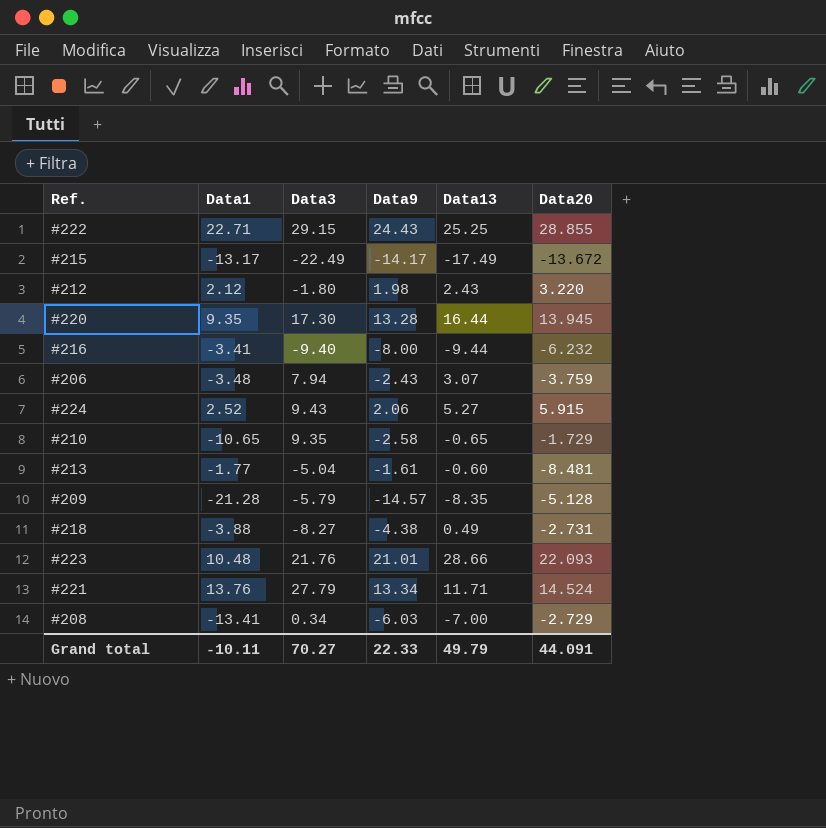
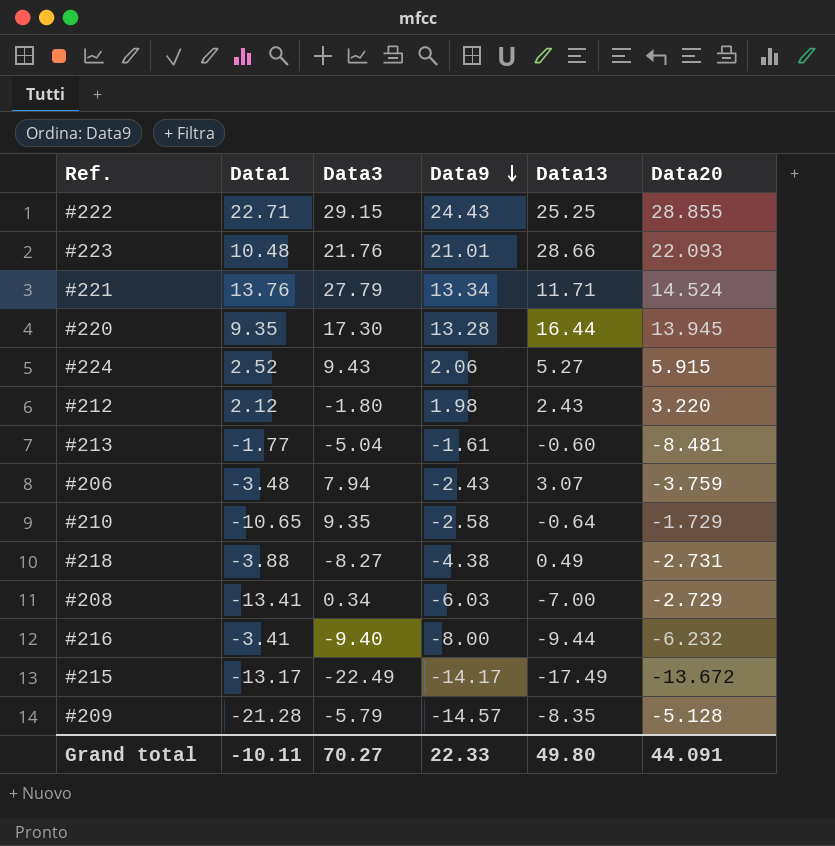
row order: none -> Data9 descending
#210 | Data13: -0.65 -> -0.64
Grand total | Data13: 49.79 -> 49.80

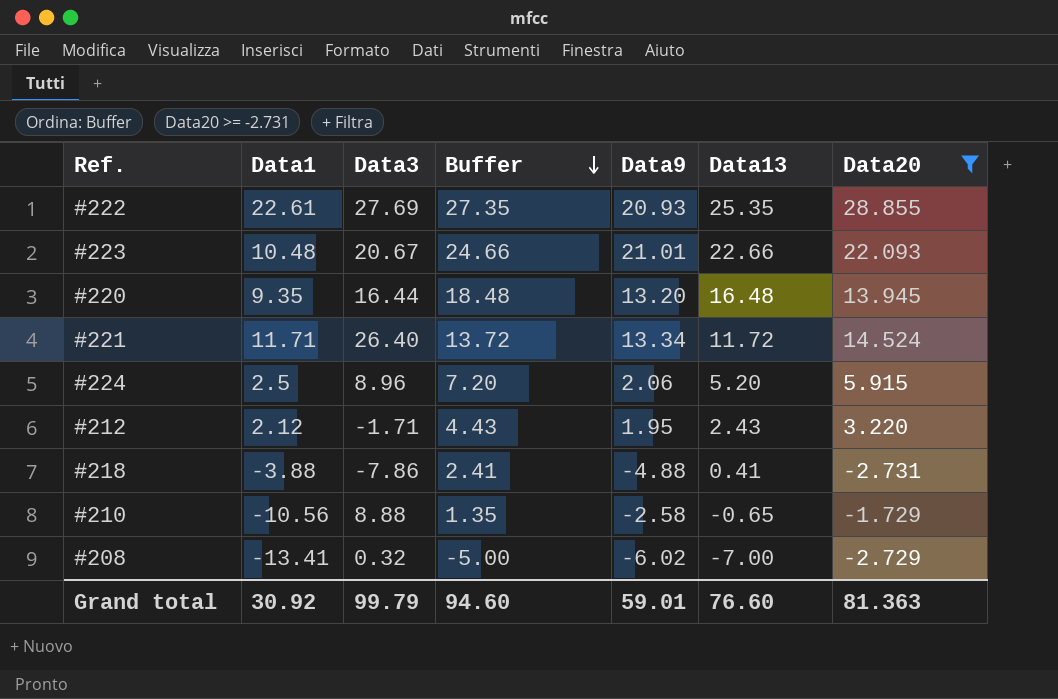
filter: none -> Data20 >= -2.731
row order: Data9 descending -> Buffer descending
column Buffer | formula: none -> [Data13] + 2
#222 | Data1: 22.71 -> 22.61
#222 | Data3: 29.15 -> 27.69
#222 | Data9: 24.43 -> 20.93
#222 | Data13: 25.25 -> 25.35
#223 | Data3: 21.76 -> 20.67
#223 | Data13: 28.66 -> 22.66
#220 | Data3: 17.30 -> 16.44
#220 | Data9: 13.28 -> 13.20
#220 | Data13: 16.44 -> 16.48
#221 | Data1: 13.76 -> 11.71
#221 | Data3: 27.79 -> 26.40
#221 | Data13: 11.71 -> 11.72
#224 | Data1: 2.52 -> 2.5
#224 | Data3: 9.43 -> 8.96
#224 | Data13: 5.27 -> 5.20
#212 | Data3: -1.80 -> -1.71
#212 | Data9: 1.98 -> 1.95
#218 | Data3: -8.27 -> -7.86
#218 | Data9: -4.38 -> -4.88
#218 | Data13: 0.49 -> 0.41
#210 | Data1: -10.65 -> -10.56
#210 | Data3: 9.35 -> 8.88
#210 | Data13: -0.64 -> -0.65
#208 | Data3: 0.34 -> 0.32
#208 | Data9: -6.03 -> -6.02
Grand total | Data1: -10.11 -> 30.92
Grand total | Data3: 70.27 -> 99.79
Grand total | Data9: 22.33 -> 59.01
Grand total | Data13: 49.80 -> 76.60
Grand total | Data20: 44.091 -> 81.363

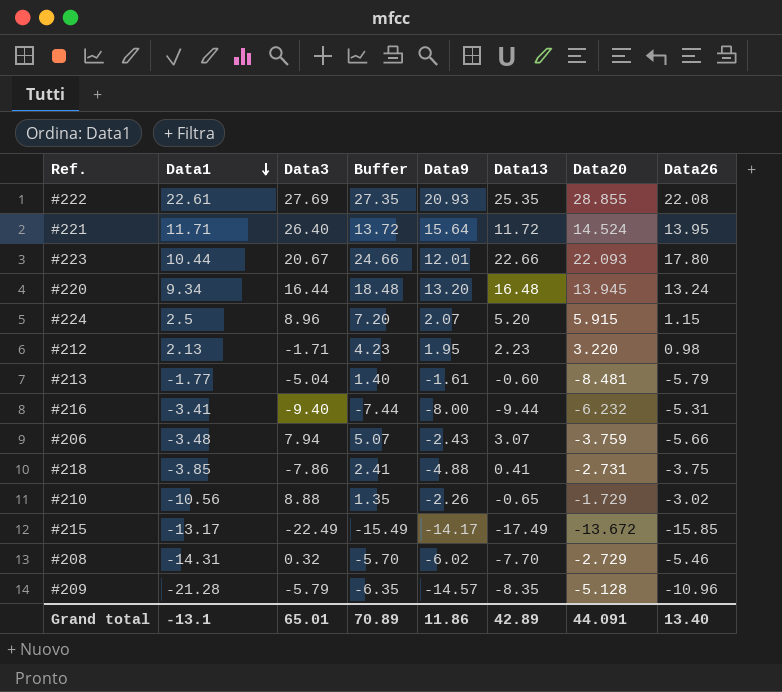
filter: Data20 >= -2.731 -> none
row order: Buffer descending -> Data1 descending
column Data26 | position: none -> 8
#221 | Data9: 13.34 -> 15.64
#223 | Data1: 10.48 -> 10.44
#223 | Data9: 21.01 -> 12.01
#220 | Data1: 9.35 -> 9.34
#224 | Data9: 2.06 -> 2.07
#212 | Data1: 2.12 -> 2.13
#212 | Buffer: 4.43 -> 4.23
#212 | Data13: 2.43 -> 2.23
#218 | Data1: -3.88 -> -3.85
#210 | Data9: -2.58 -> -2.26
#208 | Data1: -13.41 -> -14.31
#208 | Buffer: -5.00 -> -5.70
#208 | Data13: -7.00 -> -7.70
Grand total | Data1: 30.92 -> -13.1
Grand total | Data3: 99.79 -> 65.01
Grand total | Buffer: 94.60 -> 70.89
Grand total | Data9: 59.01 -> 11.86
Grand total | Data13: 76.60 -> 42.89
Grand total | Data20: 81.363 -> 44.091

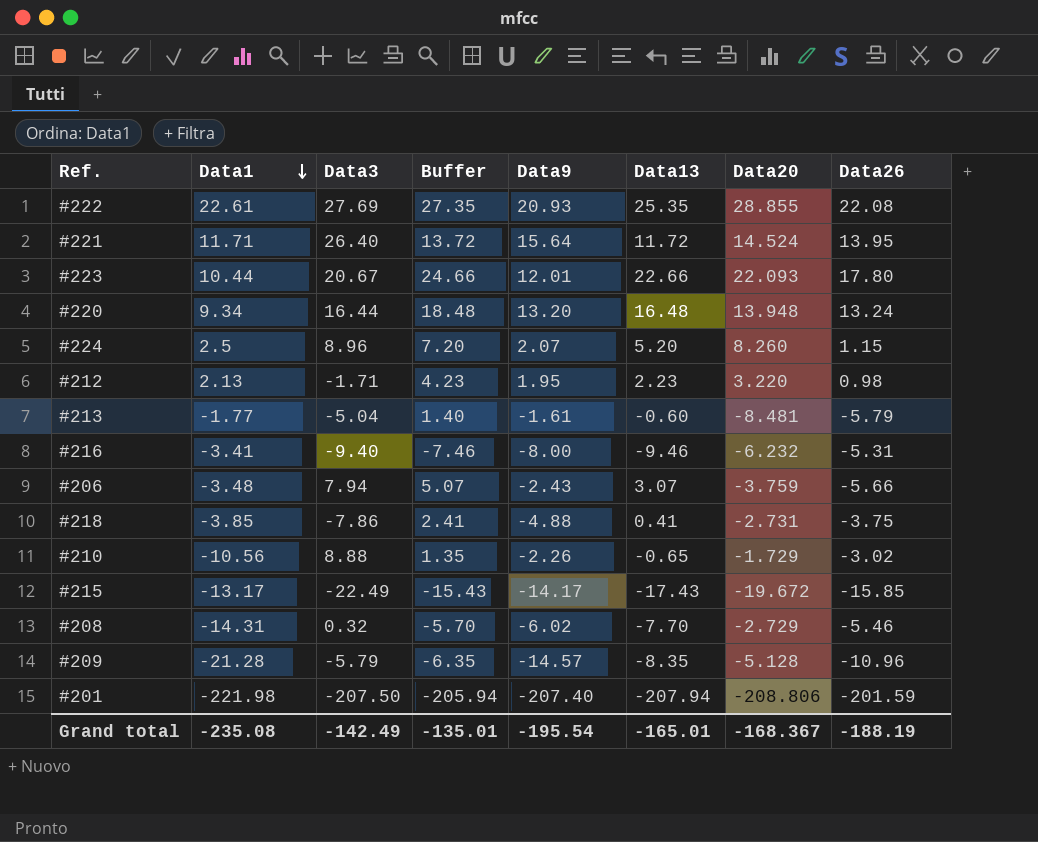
#220 | Data20: 13.945 -> 13.948
#224 | Data20: 5.915 -> 8.260
#216 | Buffer: -7.44 -> -7.46
#216 | Data13: -9.44 -> -9.46
#215 | Buffer: -15.49 -> -15.43
#215 | Data13: -17.49 -> -17.43
#215 | Data20: -13.672 -> -19.672
row #201: none -> -221.98 | -207.50 | -205.94 | -207.40 | -207.94 | -208.806 | -201.59
Grand total | Data1: -13.1 -> -235.08
Grand total | Data3: 65.01 -> -142.49
Grand total | Buffer: 70.89 -> -135.01
Grand total | Data9: 11.86 -> -195.54
Grand total | Data13: 42.89 -> -165.01
Grand total | Data20: 44.091 -> -168.367
Grand total | Data26: 13.40 -> -188.19

